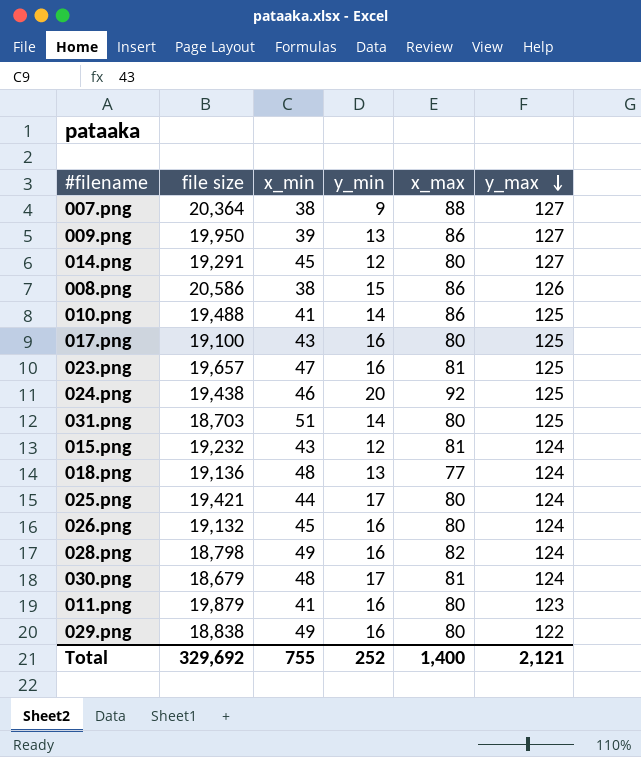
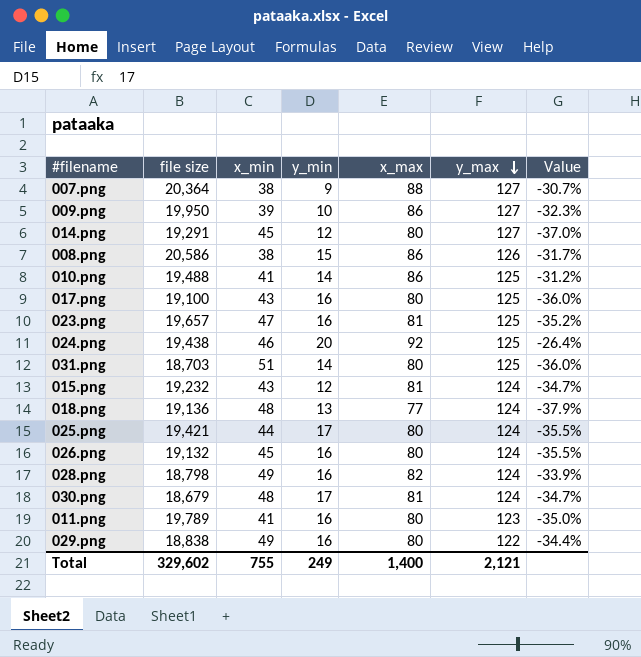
column Value | formula: none -> ([x_max] - [y_max]) / [y_max]
009.png | y_min: 13 -> 10
011.png | file size: 19,879 -> 19,789
Total | file size: 329,692 -> 329,602
Total | y_min: 252 -> 249

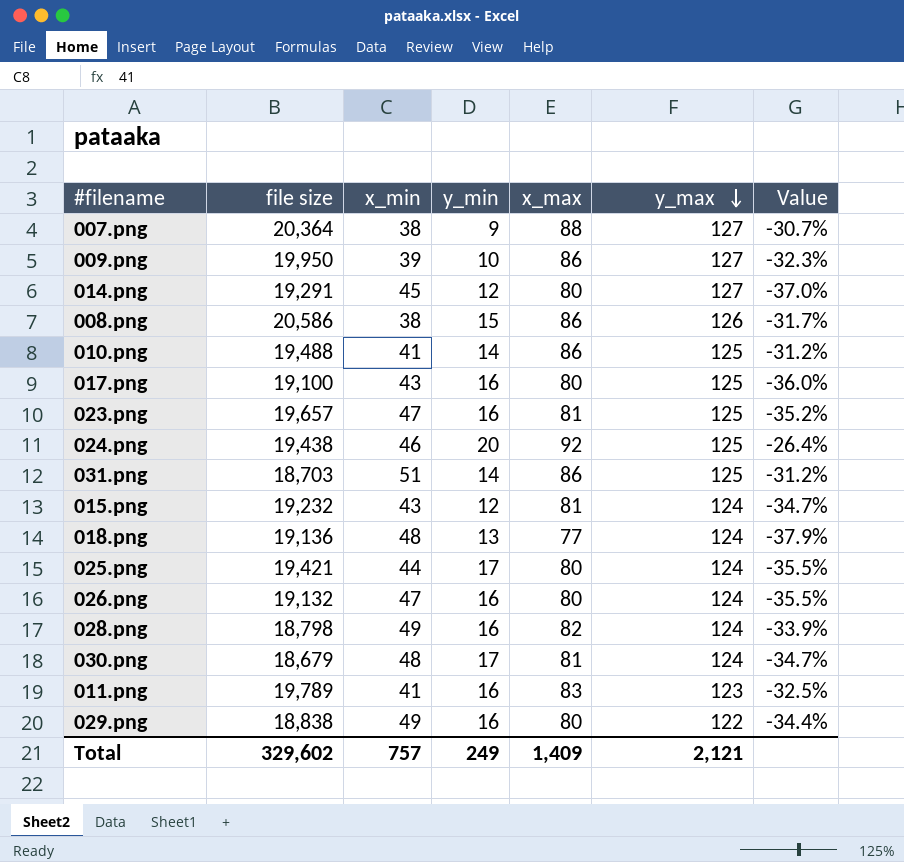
031.png | x_max: 80 -> 86
031.png | Value: -36.0% -> -31.2%
026.png | x_min: 45 -> 47
011.png | x_max: 80 -> 83
011.png | Value: -35.0% -> -32.5%
Total | x_min: 755 -> 757
Total | x_max: 1,400 -> 1,409

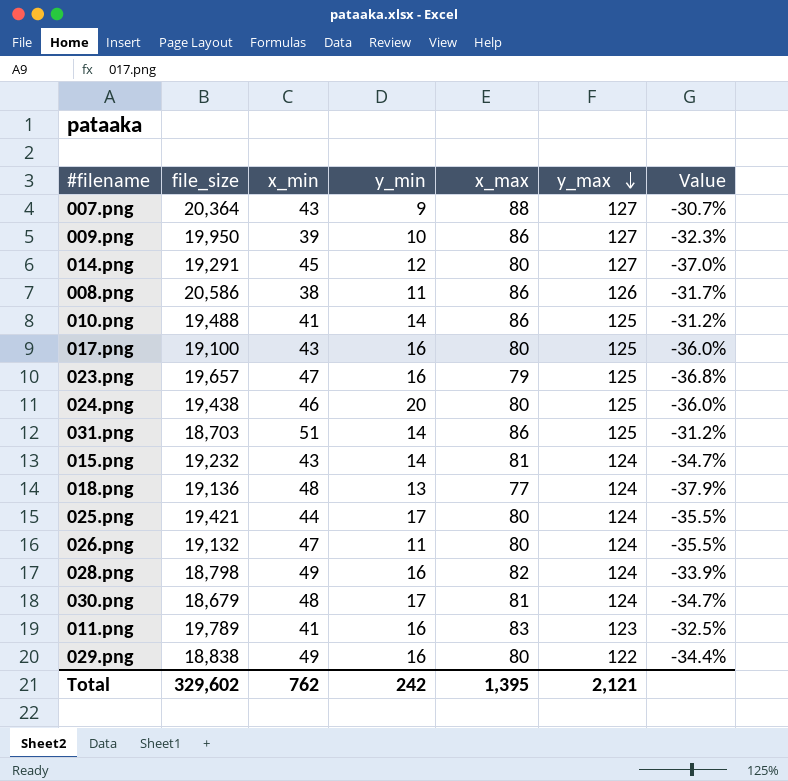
column name: file size -> file_size
007.png | x_min: 38 -> 43
008.png | y_min: 15 -> 11
023.png | x_max: 81 -> 79
023.png | Value: -35.2% -> -36.8%
024.png | x_max: 92 -> 80
024.png | Value: -26.4% -> -36.0%
015.png | y_min: 12 -> 14
026.png | y_min: 16 -> 11
Total | x_min: 757 -> 762
Total | y_min: 249 -> 242
Total | x_max: 1,409 -> 1,395

